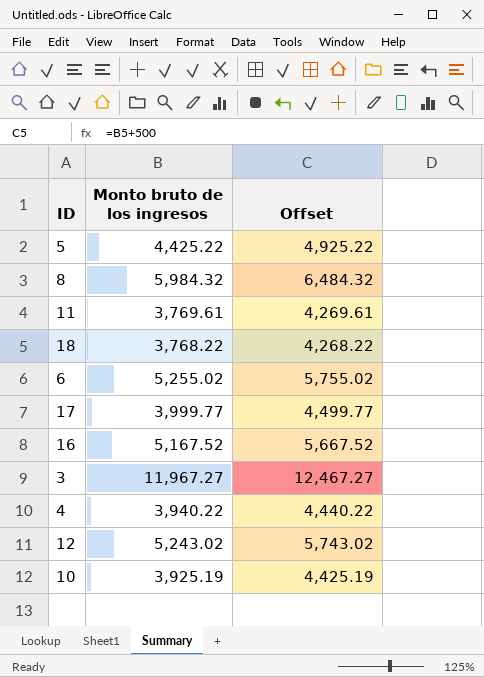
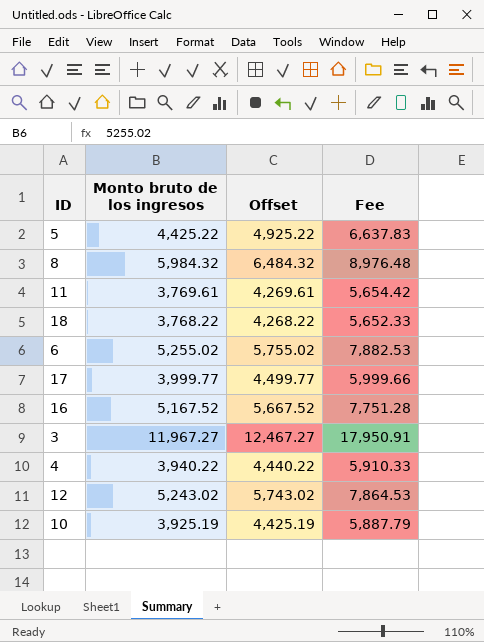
column Fee | formula: none -> [Monto bruto de los ingresos] * 1.5

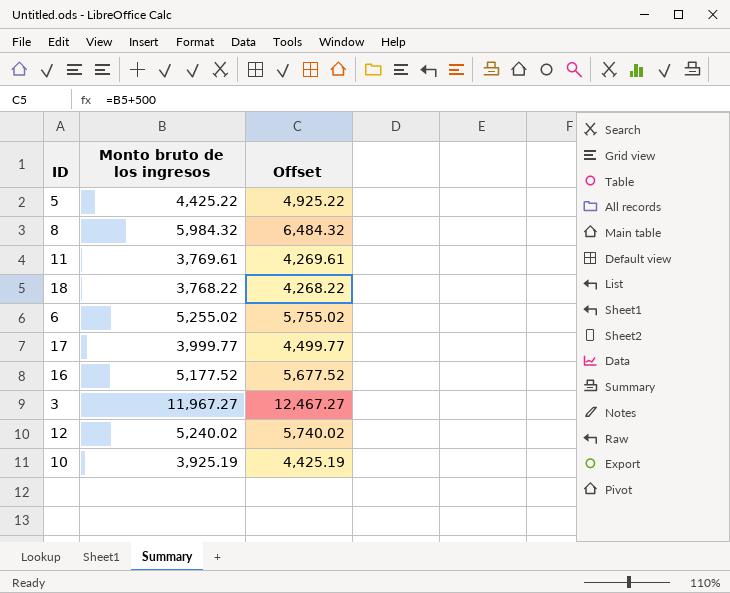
column Fee | formula: [Monto bruto de los ingresos] * 1.5 -> none
row 4: 3,940.22 | 4,440.22 | 5,910.33 -> none
16 | Monto bruto de los ingresos: 5,167.52 -> 5,177.52
16 | Offset: 5,667.52 -> 5,677.52
12 | Monto bruto de los ingresos: 5,243.02 -> 5,240.02
12 | Offset: 5,743.02 -> 5,740.02

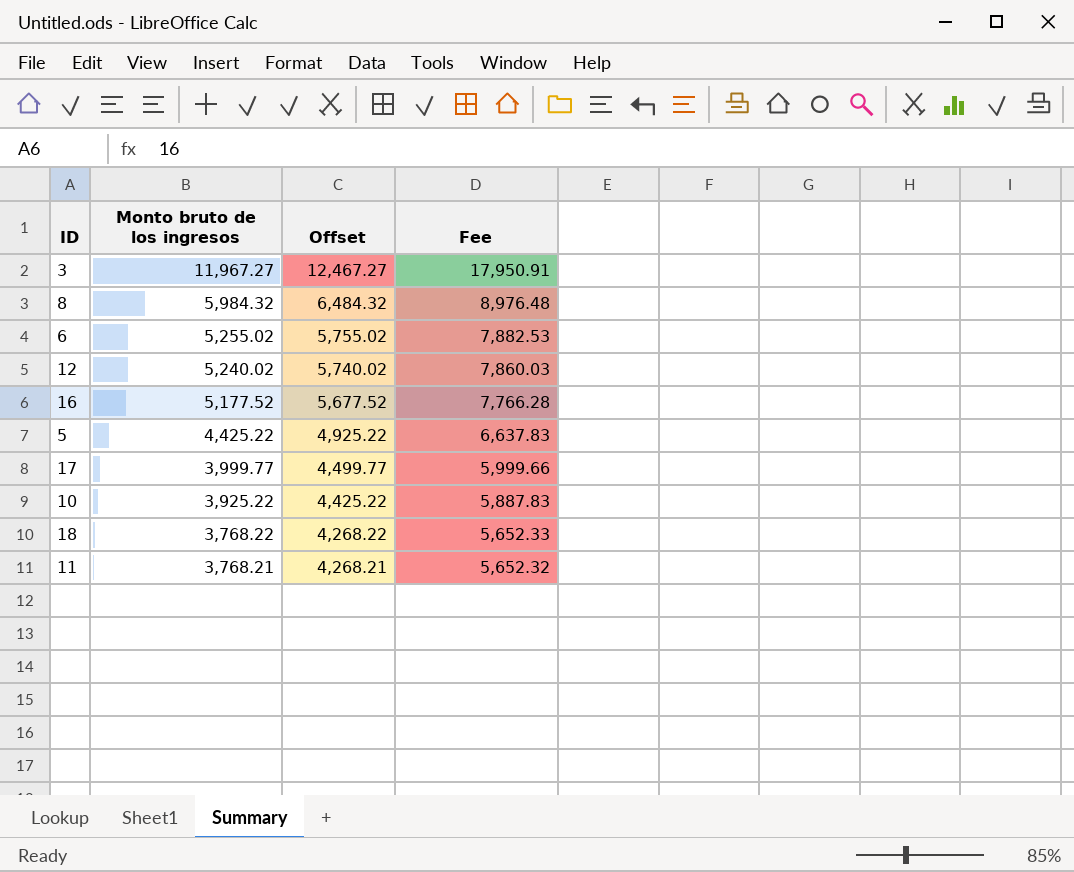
row order: none -> Monto bruto de los ingresos descending
column Fee | formula: none -> [Monto bruto de los ingresos] * 1.5
10 | Monto bruto de los ingresos: 3,925.19 -> 3,925.22
10 | Offset: 4,425.19 -> 4,425.22
11 | Monto bruto de los ingresos: 3,769.61 -> 3,768.21
11 | Offset: 4,269.61 -> 4,268.21

